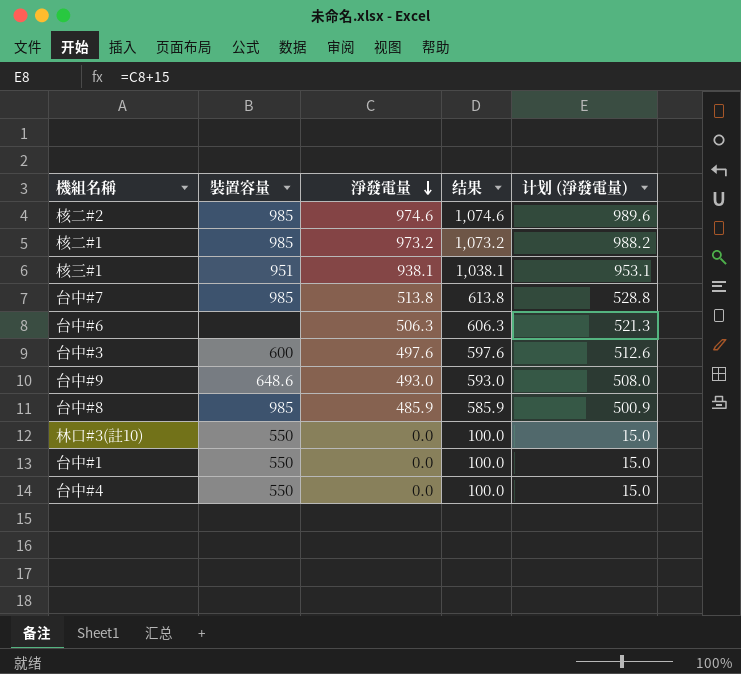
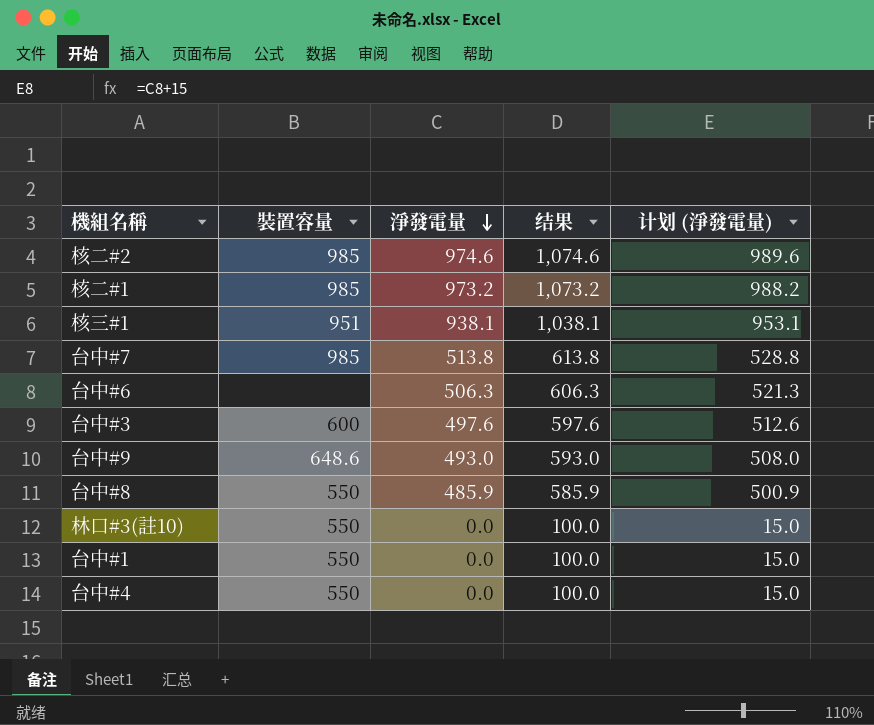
台中#8 | 裝置容量: 985 -> 550

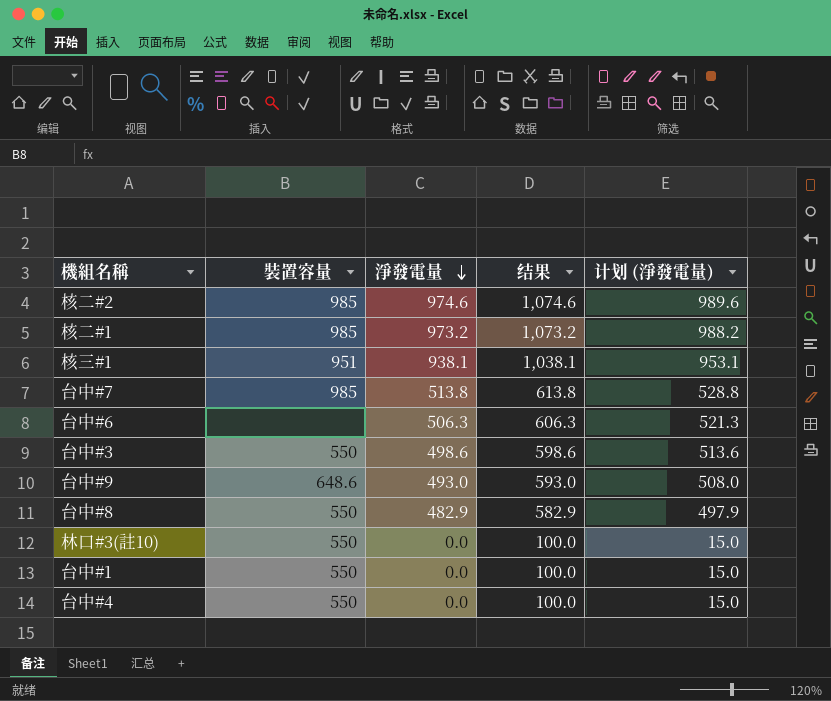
台中#3 | 裝置容量: 600 -> 550
台中#3 | 淨發電量: 497.6 -> 498.6
台中#3 | 结果: 597.6 -> 598.6
台中#3 | 计划 (淨發電量): 512.6 -> 513.6
台中#8 | 淨發電量: 485.9 -> 482.9
台中#8 | 结果: 585.9 -> 582.9
台中#8 | 计划 (淨發電量): 500.9 -> 497.9

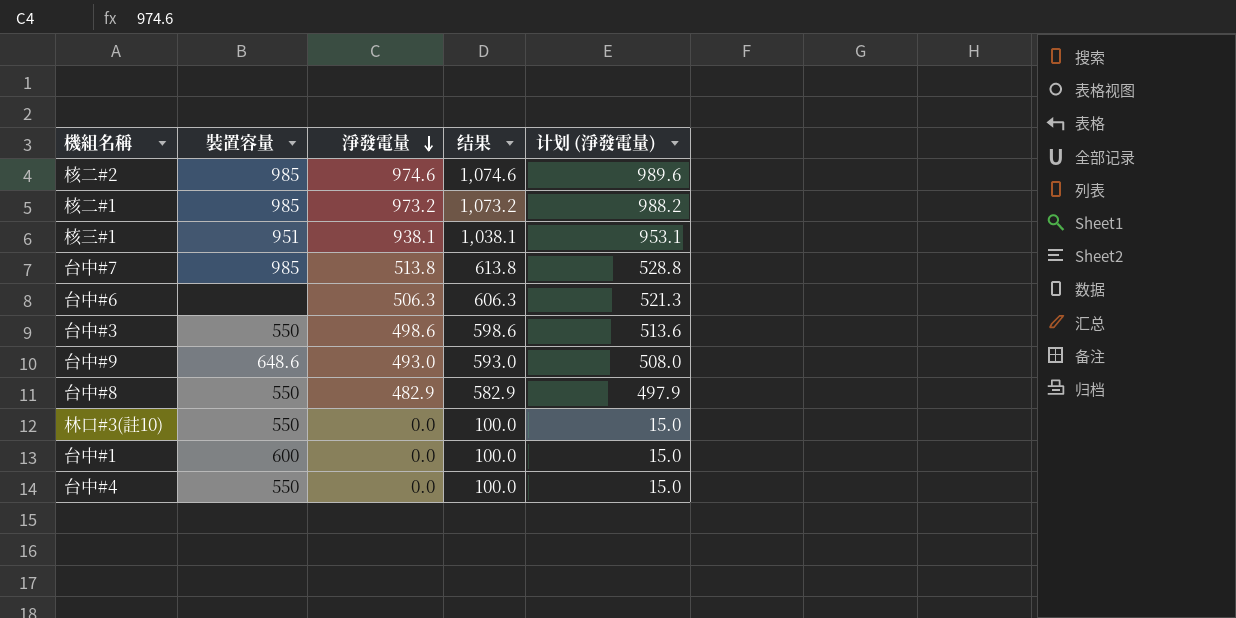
台中#1 | 裝置容量: 550 -> 600

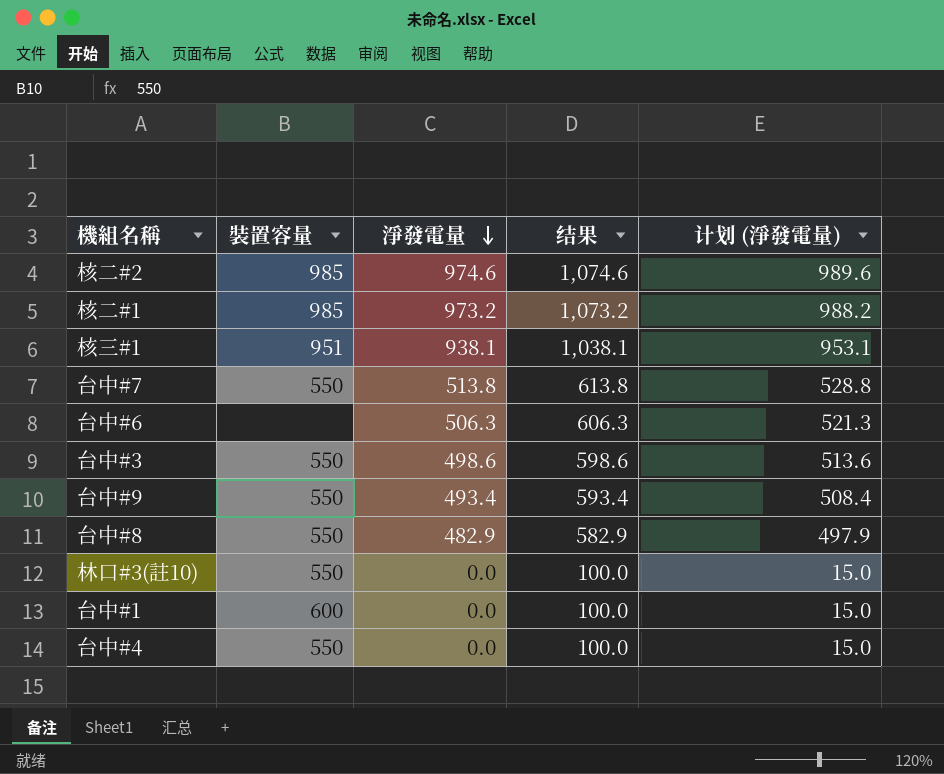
台中#7 | 裝置容量: 985 -> 550
台中#9 | 裝置容量: 648.6 -> 550
台中#9 | 淨發電量: 493.0 -> 493.4
台中#9 | 结果: 593.0 -> 593.4
台中#9 | 计划 (淨發電量): 508.0 -> 508.4

